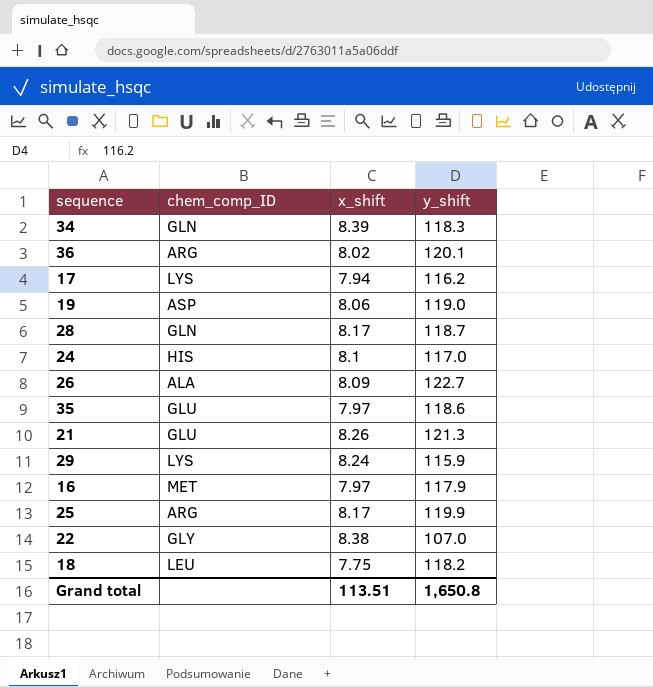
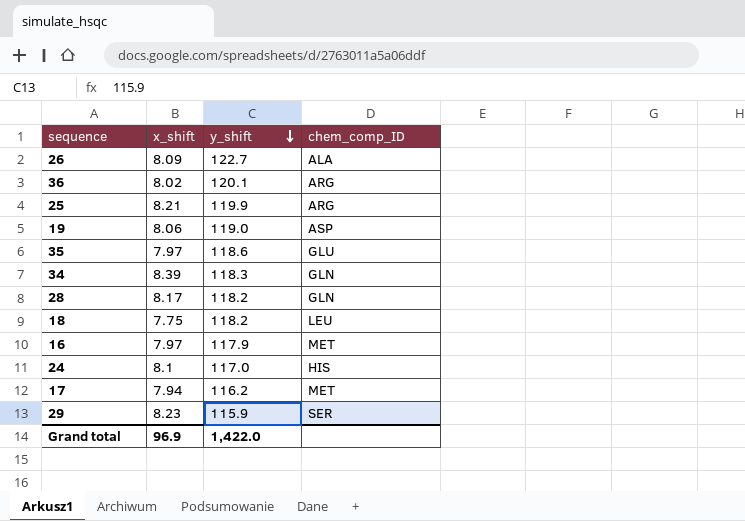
row order: none -> y_shift descending
column chem_comp_ID | position: 2 -> 4
row 21: GLU | 8.26 | 121.3 -> none
row 22: GLY | 8.38 | 107.0 -> none
25 | x_shift: 8.17 -> 8.21
28 | y_shift: 118.7 -> 118.2
17 | chem_comp_ID: LYS -> MET
29 | x_shift: 8.24 -> 8.23
29 | chem_comp_ID: LYS -> SER
Grand total | x_shift: 113.51 -> 96.9
Grand total | y_shift: 1,650.8 -> 1,422.0

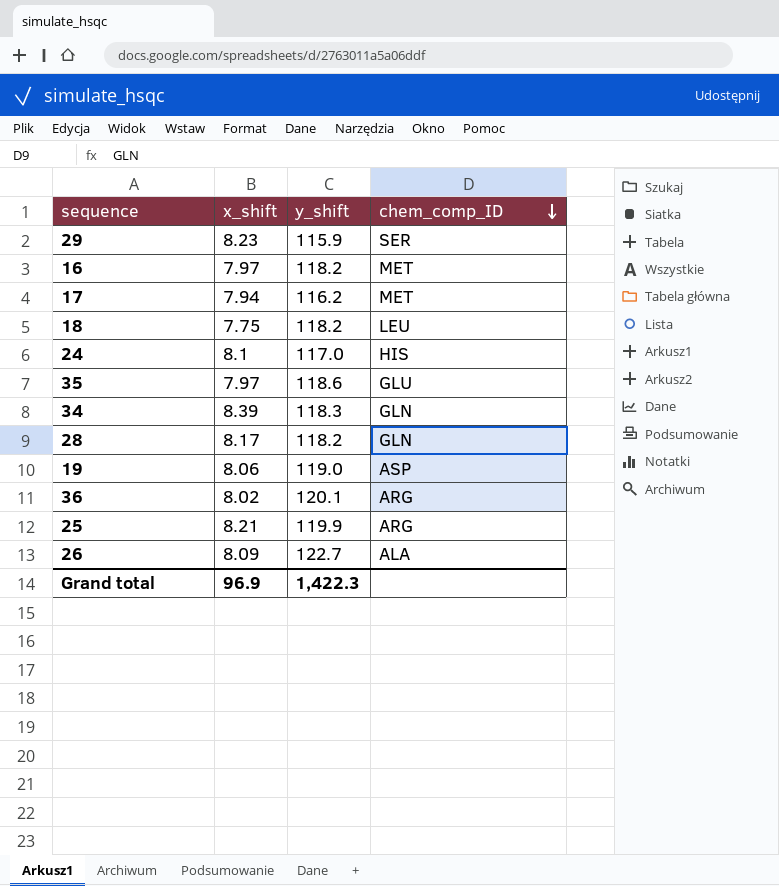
row order: y_shift descending -> chem_comp_ID descending
16 | y_shift: 117.9 -> 118.2
Grand total | y_shift: 1,422.0 -> 1,422.3

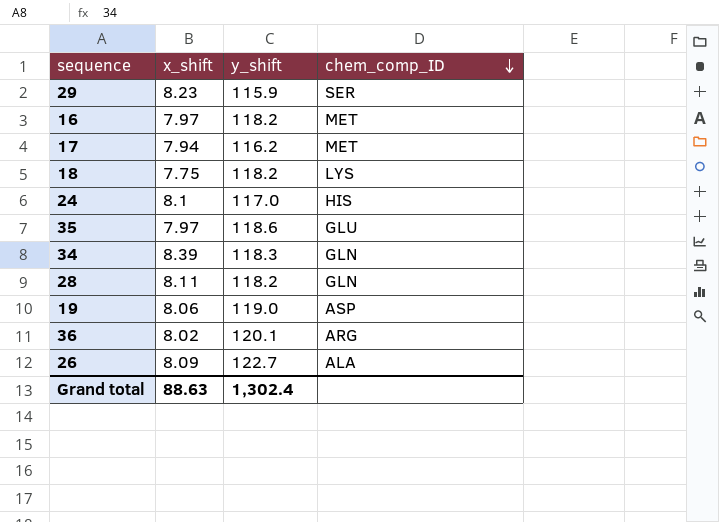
row 25: 8.21 | 119.9 | ARG -> none
18 | chem_comp_ID: LEU -> LYS
28 | x_shift: 8.17 -> 8.11
Grand total | x_shift: 96.9 -> 88.63
Grand total | y_shift: 1,422.3 -> 1,302.4

